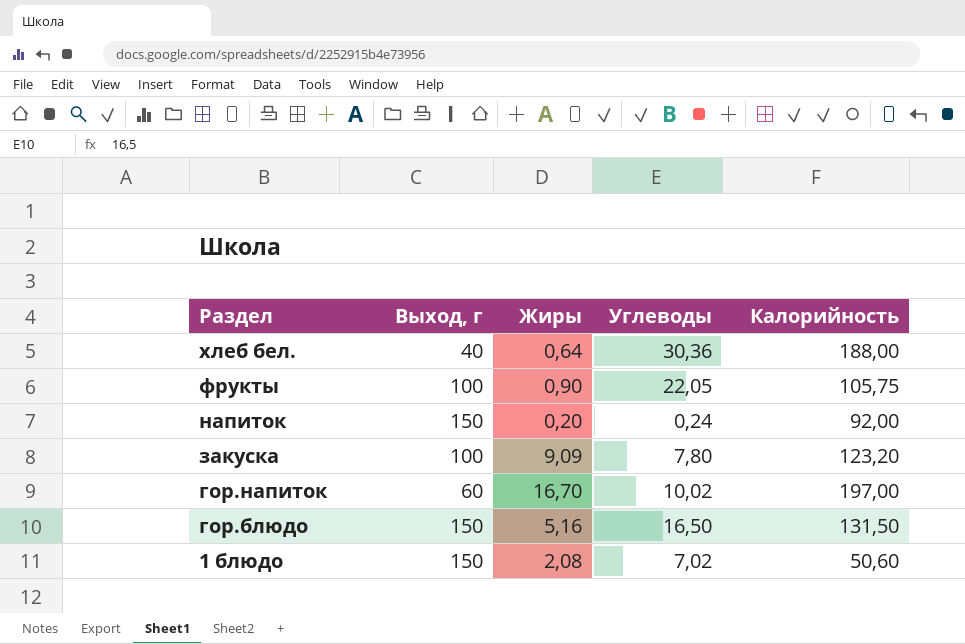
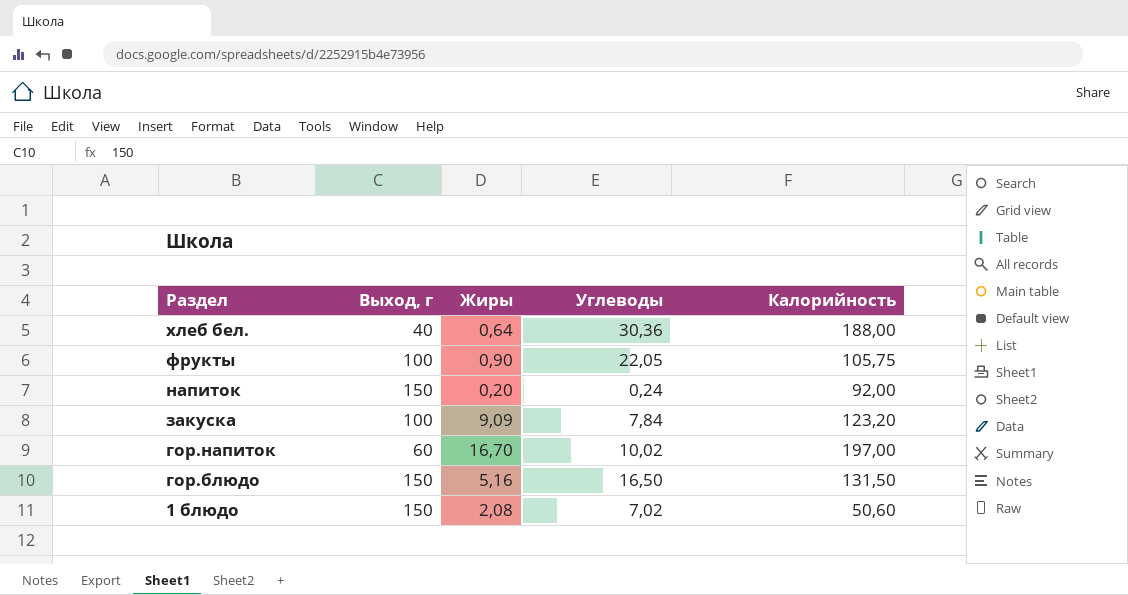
закуска | Углеводы: 7,80 -> 7,84

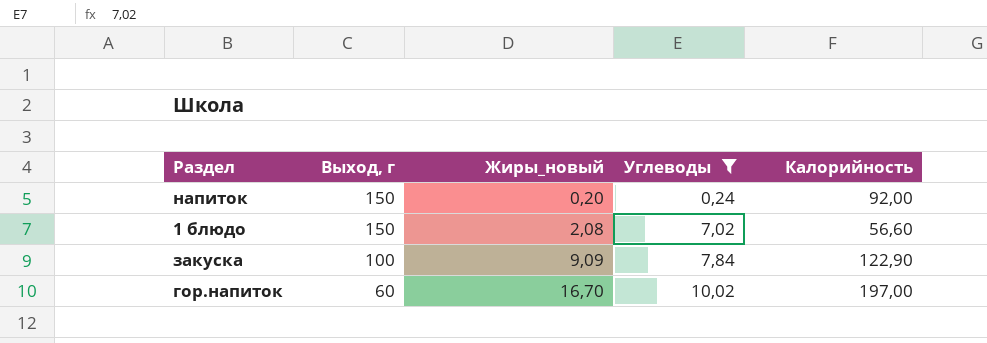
filter: none -> Углеводы <= 10,02
row order: Раздел descending -> Выход, г descending
column name: Жиры -> Жиры_новый
1 блюдо | Калорийность: 50,60 -> 56,60
закуска | Калорийность: 123,20 -> 122,90

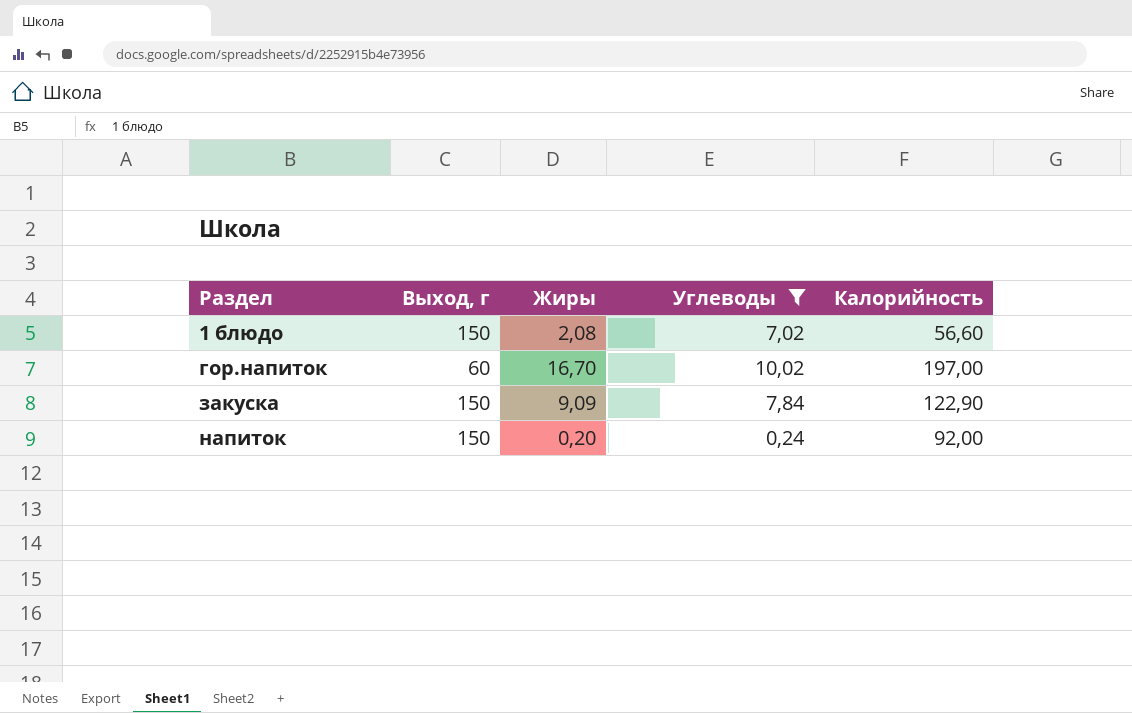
row order: Выход, г descending -> Раздел ascending
column name: Жиры_новый -> Жиры
закуска | Выход, г: 100 -> 150

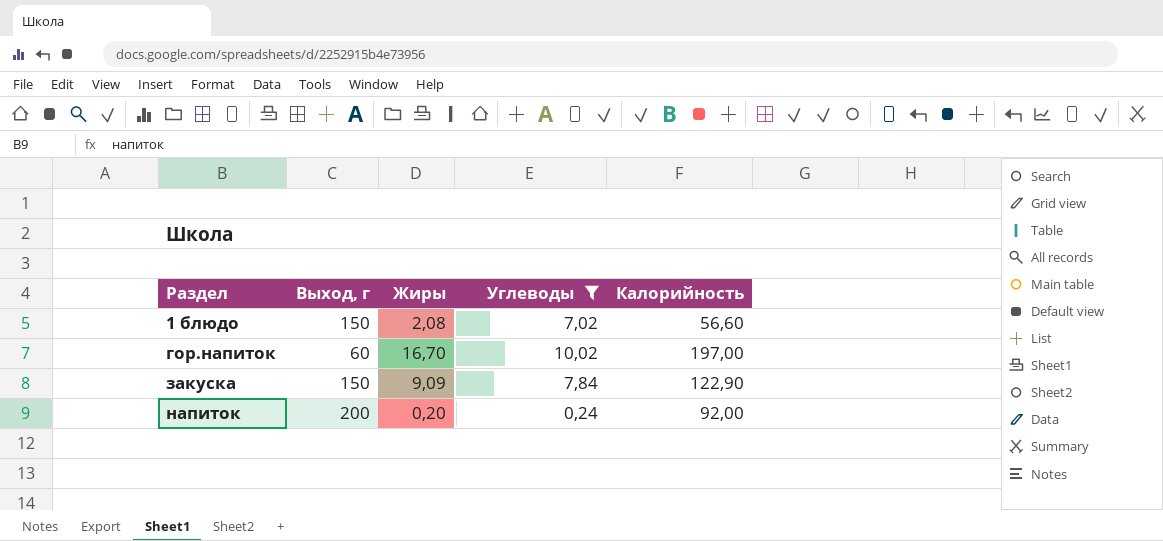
напиток | Выход, г: 150 -> 200

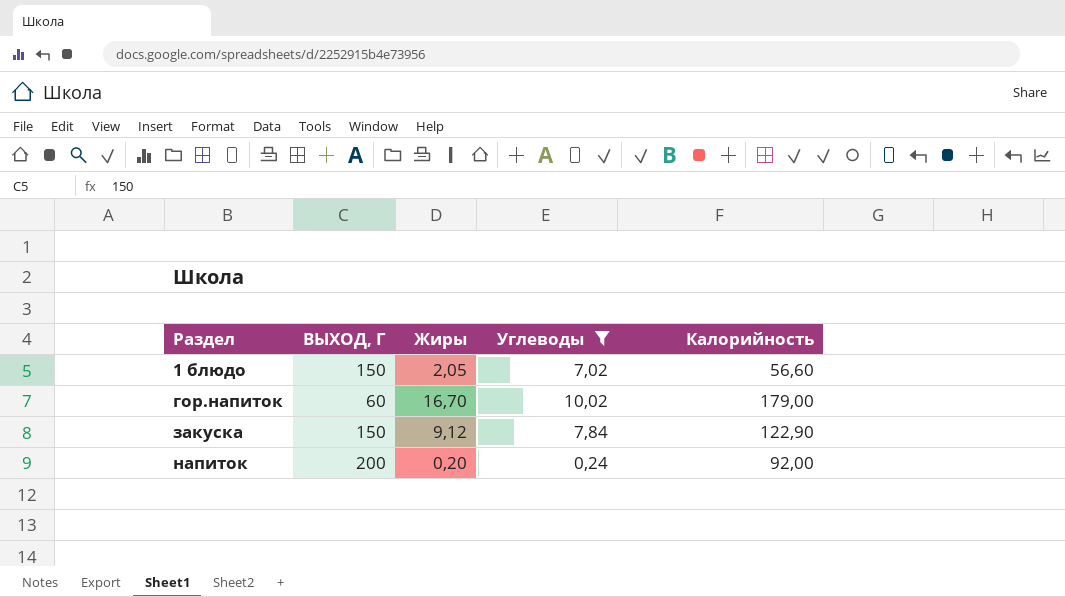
column name: Выход, г -> ВЫХОД, Г
1 блюдо | Жиры: 2,08 -> 2,05
гор.напиток | Калорийность: 197,00 -> 179,00
закуска | Жиры: 9,09 -> 9,12

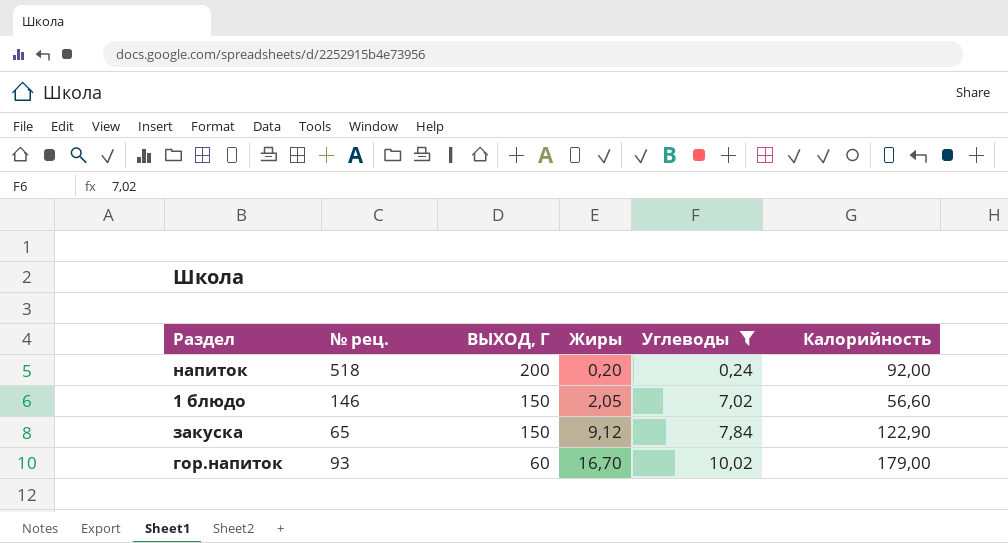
row order: Раздел ascending -> ВЫХОД, Г descending
column № рец. | position: none -> 2

